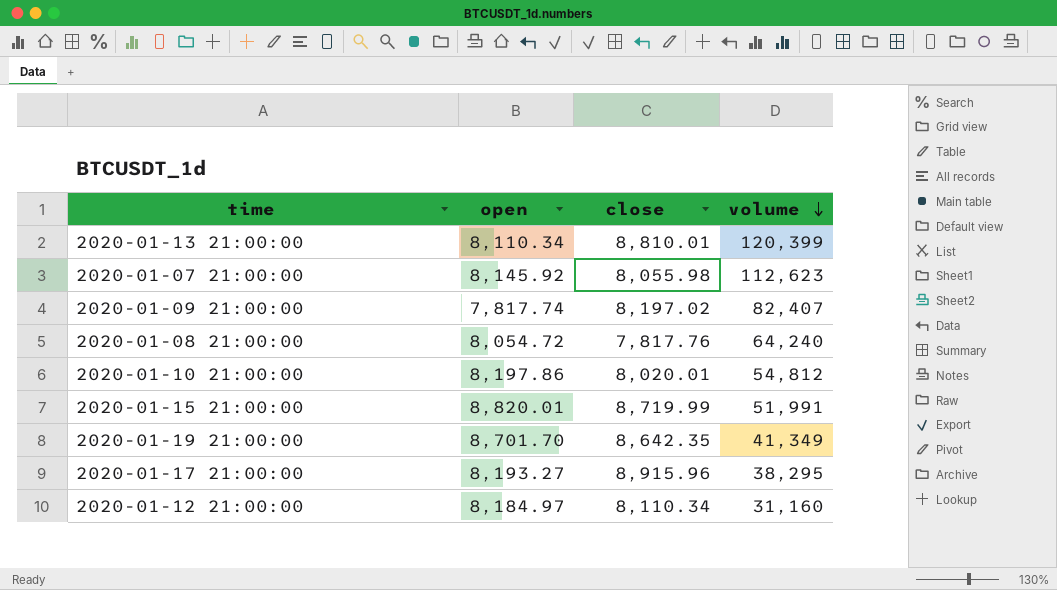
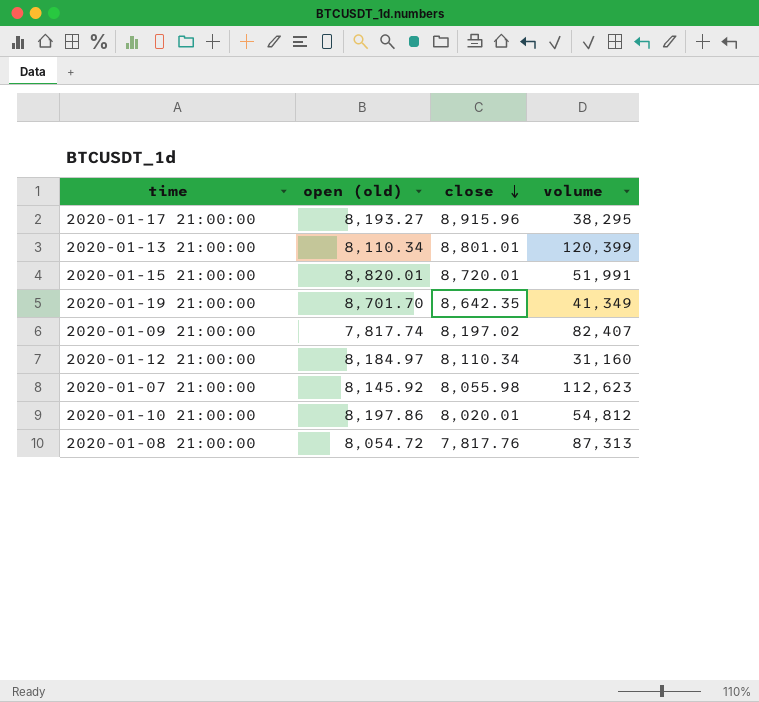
row order: volume descending -> close descending
column name: open -> open (old)
2020-01-13 21:00:00 | close: 8,810.01 -> 8,801.01
2020-01-15 21:00:00 | close: 8,719.99 -> 8,720.01
2020-01-08 21:00:00 | volume: 64,240 -> 87,313

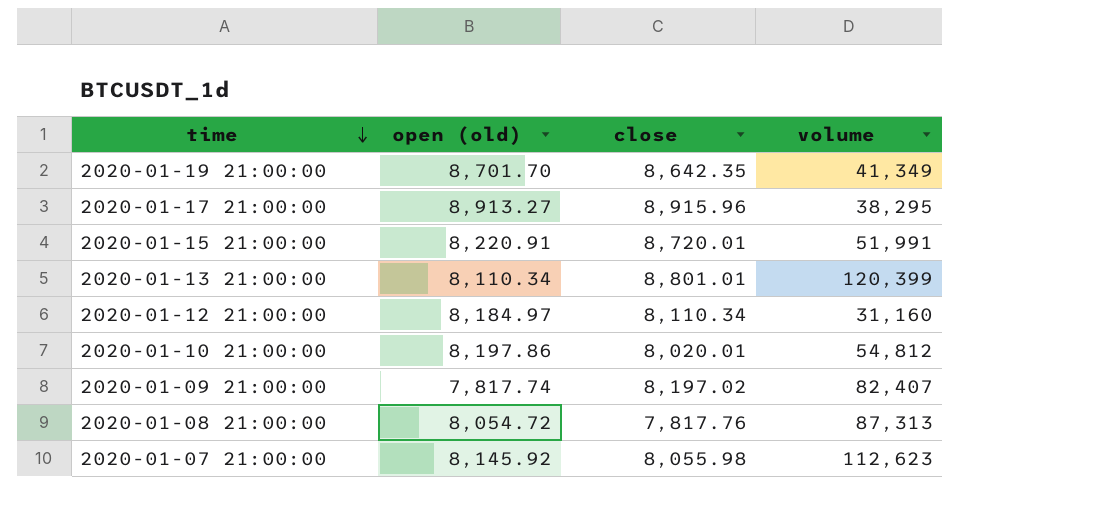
row order: close descending -> time descending
2020-01-17 21:00:00 | open (old): 8,193.27 -> 8,913.27
2020-01-15 21:00:00 | open (old): 8,820.01 -> 8,220.91

